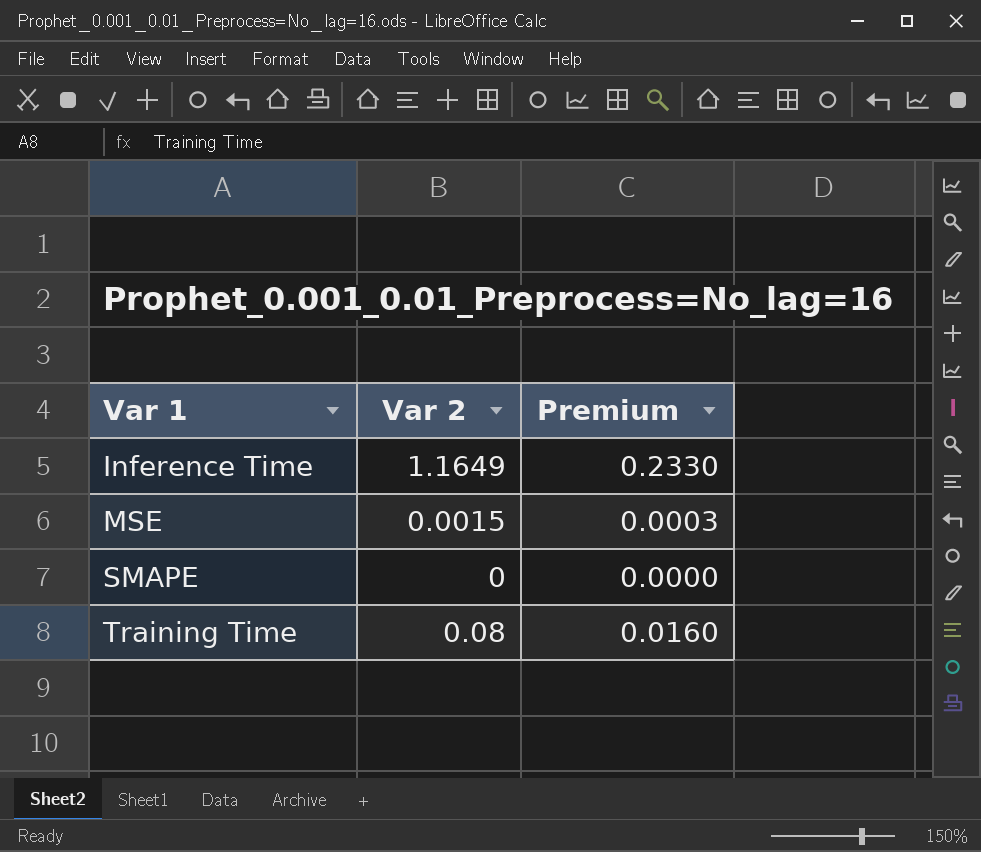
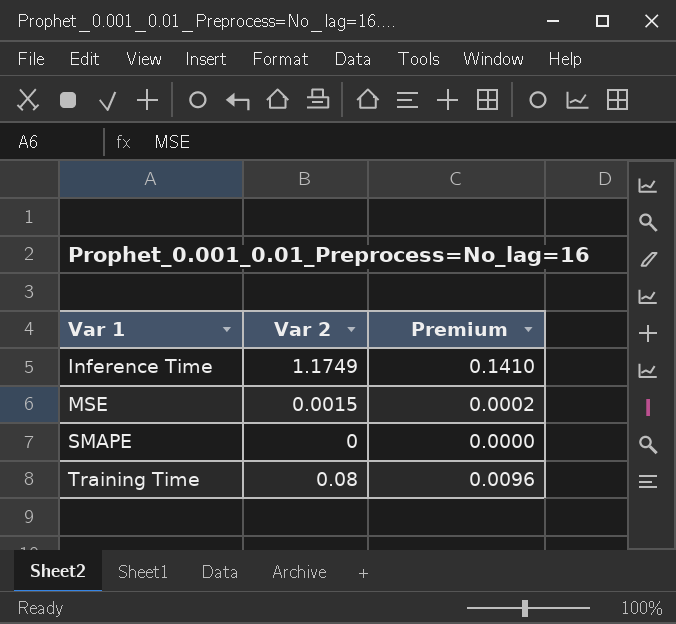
column Premium | formula: [Var 2] * 0.2 -> [Var 2] * 0.12
Inference Time | Var 2: 1.1649 -> 1.1749

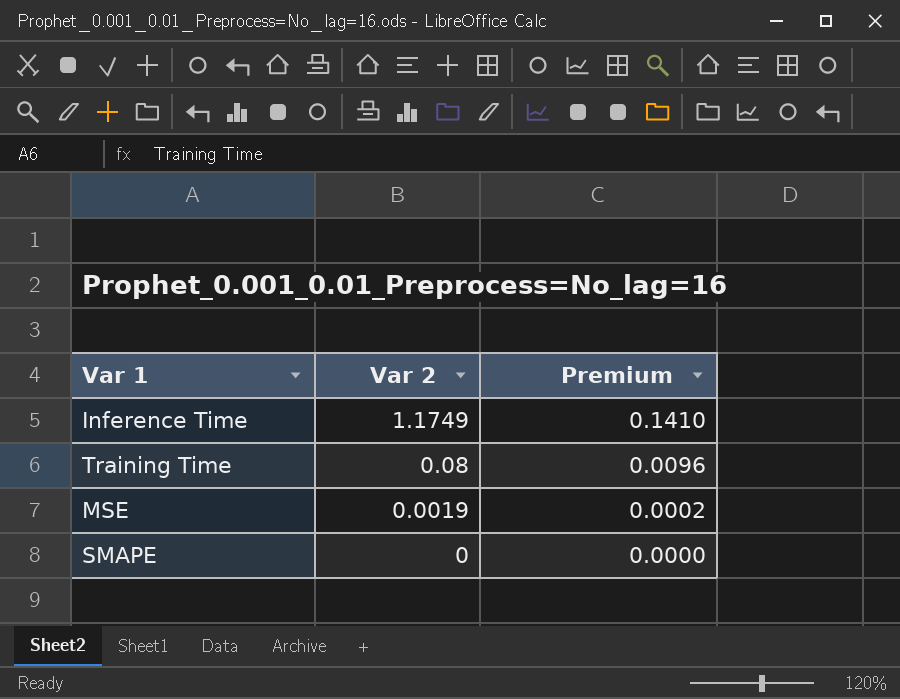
row order: Var 1 ascending -> Var 2 descending
MSE | Var 2: 0.0015 -> 0.0019

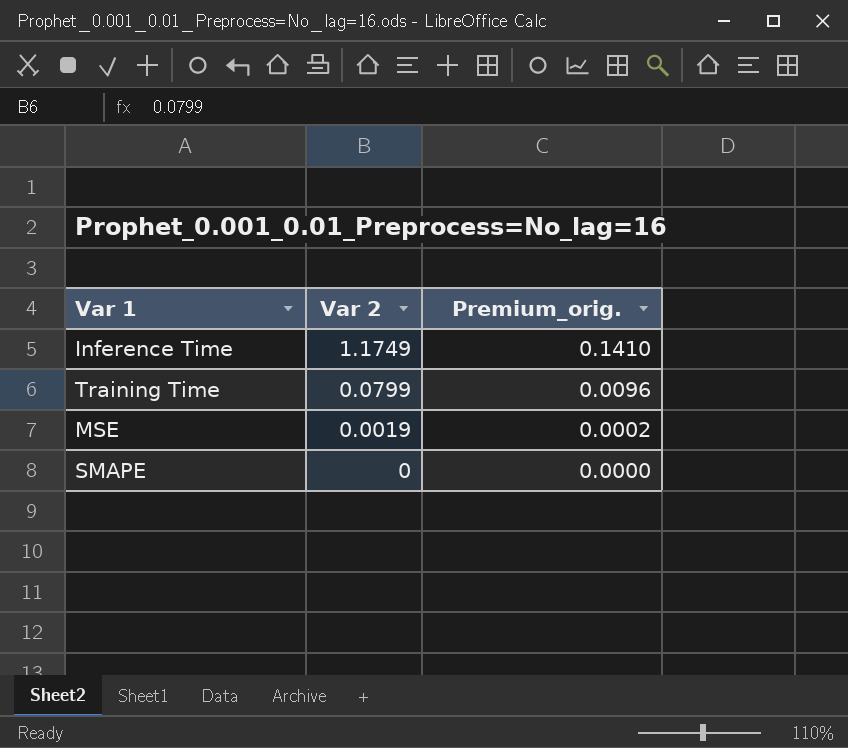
column name: Premium -> Premium_orig.
Training Time | Var 2: 0.08 -> 0.0799

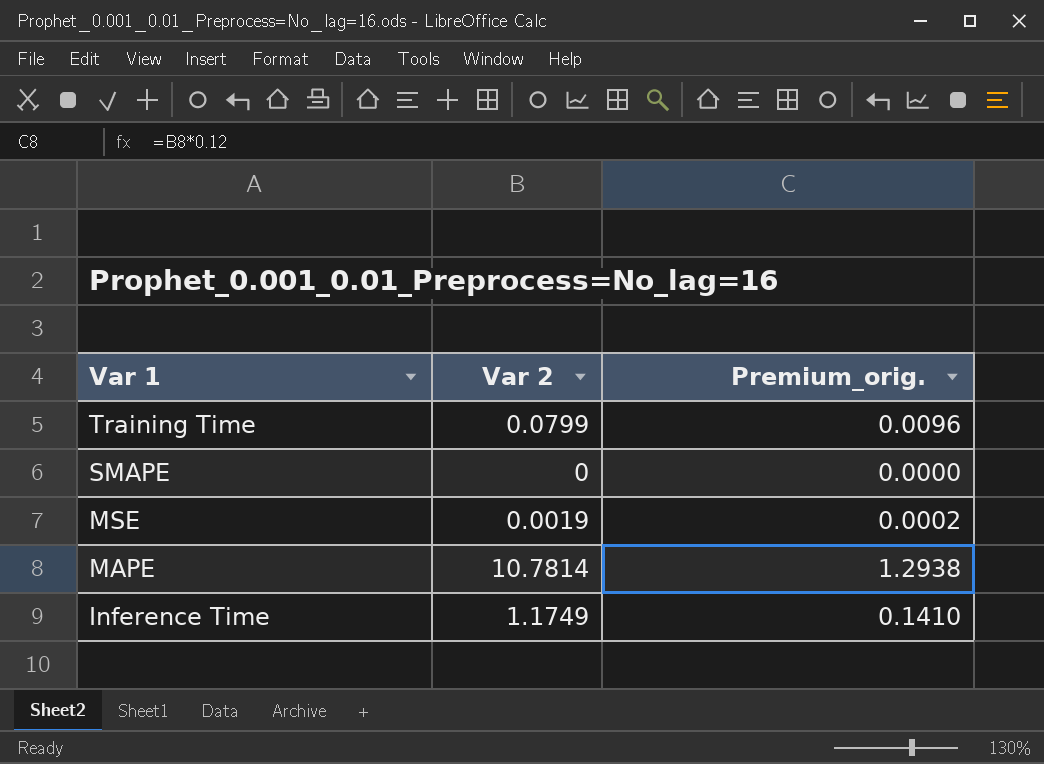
row order: Var 2 descending -> Var 1 descending
row MAPE: none -> 10.7814 | 1.2938

